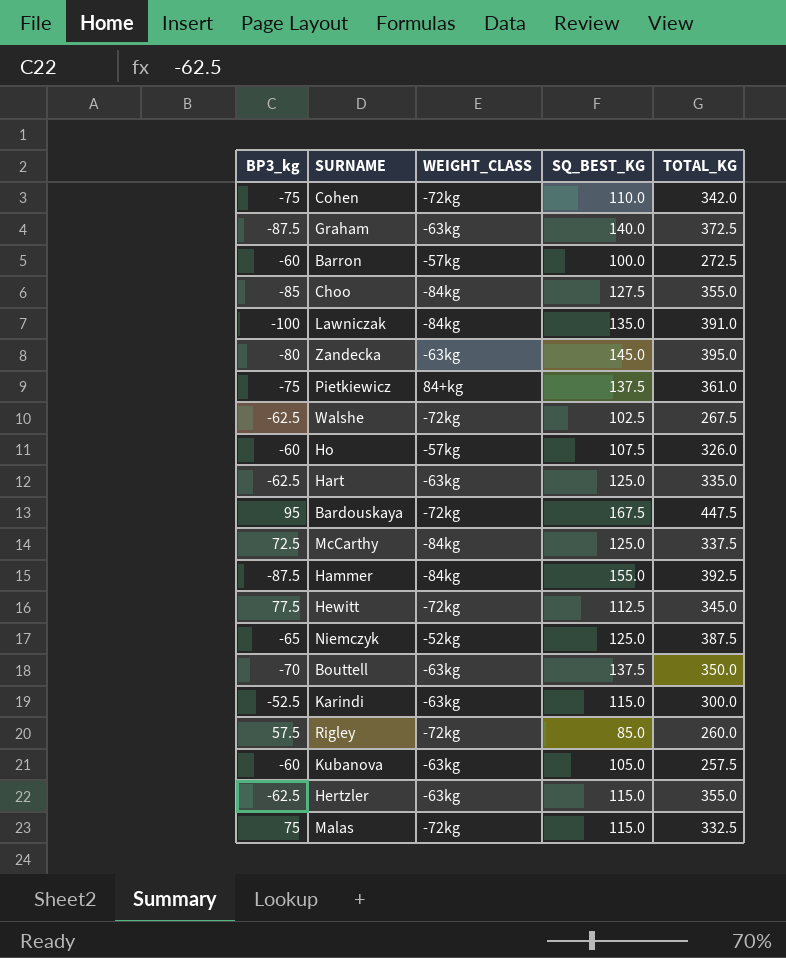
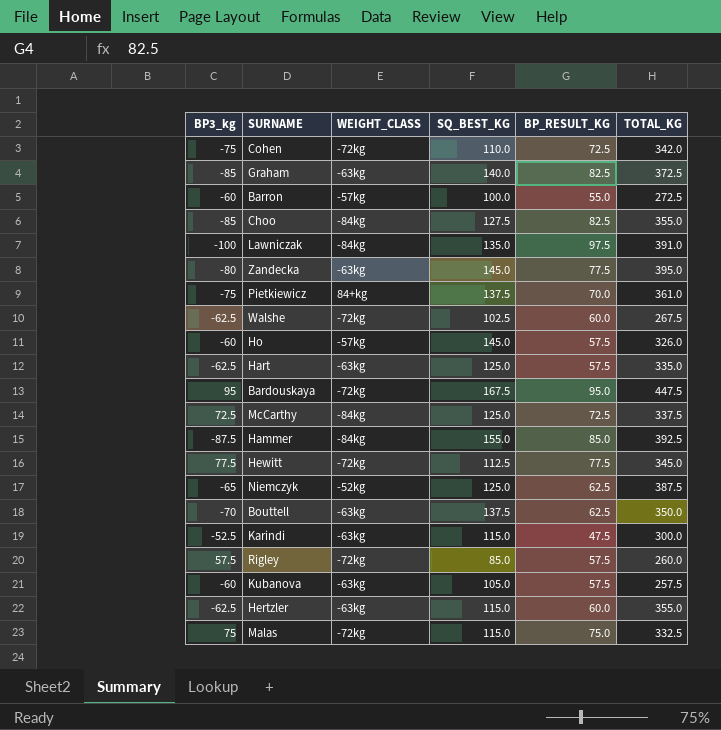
column BP_RESULT_KG | position: none -> 5
Graham | BP3_kg: -87.5 -> -85
Ho | SQ_BEST_KG: 107.5 -> 145.0

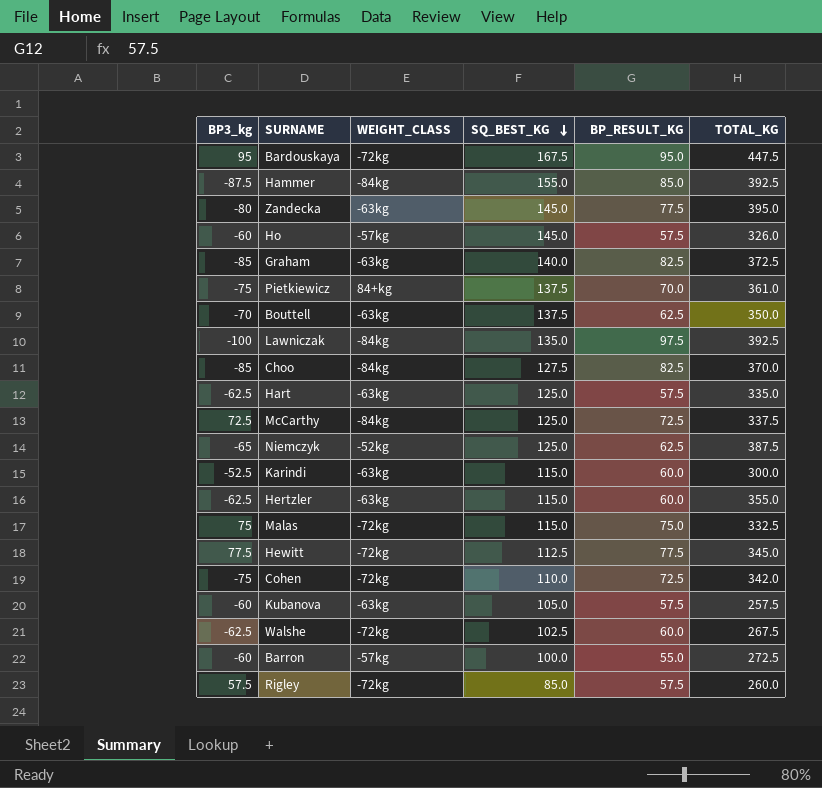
row order: none -> SQ_BEST_KG descending
Lawniczak | TOTAL_KG: 391.0 -> 392.5
Choo | TOTAL_KG: 355.0 -> 370.0
Karindi | BP_RESULT_KG: 47.5 -> 60.0

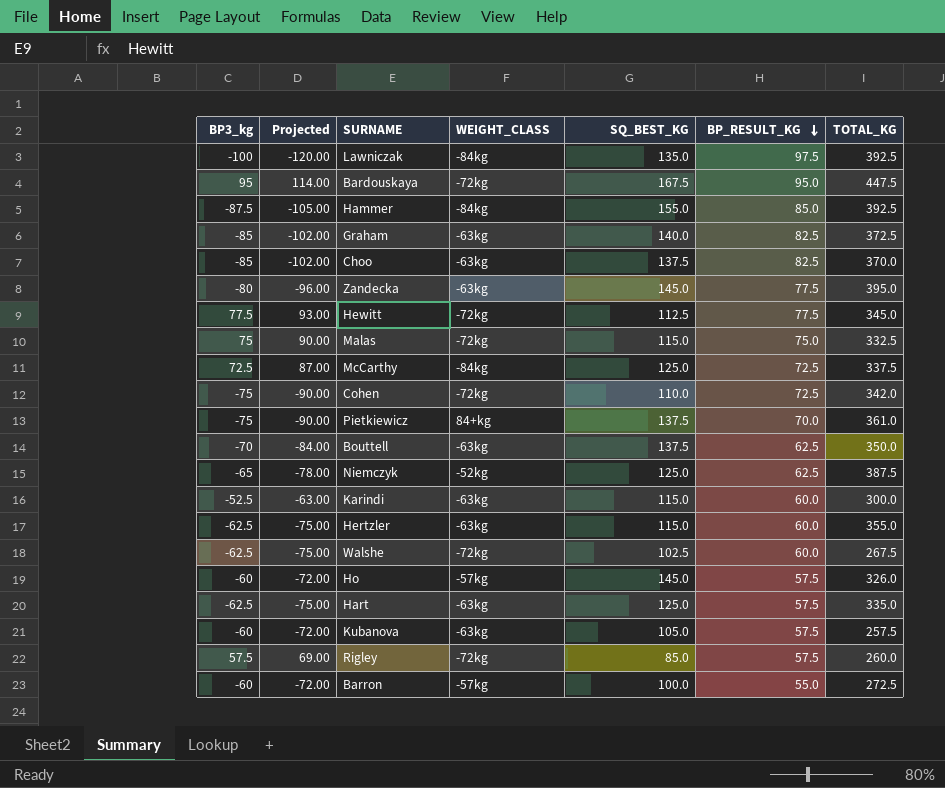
row order: SQ_BEST_KG descending -> BP_RESULT_KG descending
column Projected | formula: none -> [BP3_kg] * 1.2
Choo | WEIGHT_CLASS: -84kg -> -63kg
Choo | SQ_BEST_KG: 127.5 -> 137.5

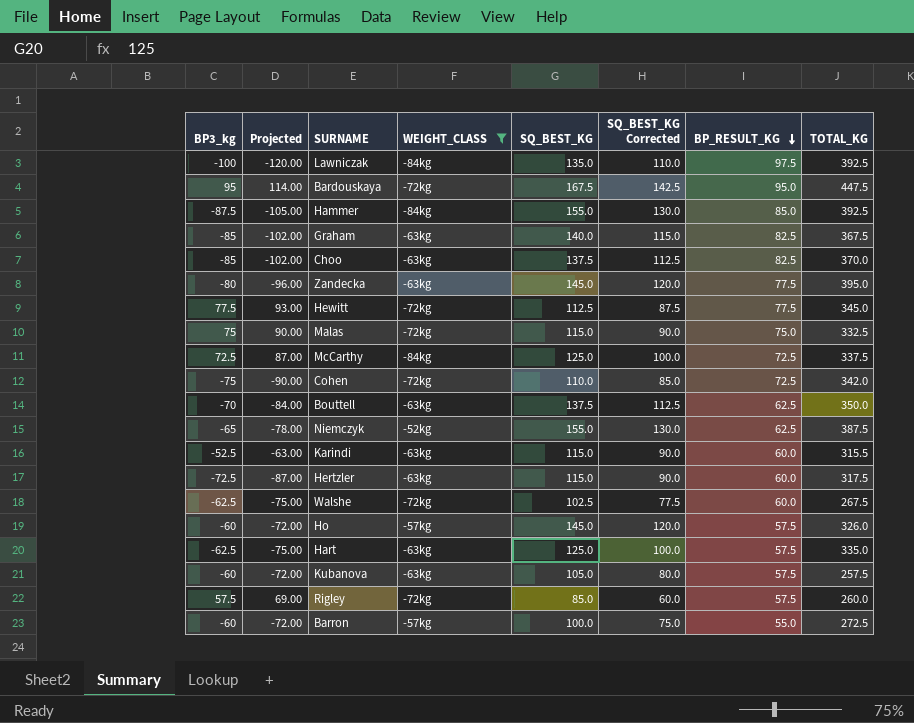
filter: none -> WEIGHT_CLASS != 84+kg
column SQ_BEST_KG Corrected | formula: none -> [SQ_BEST_KG] - 25
Graham | TOTAL_KG: 372.5 -> 367.5
Niemczyk | SQ_BEST_KG: 125.0 -> 155.0
Karindi | TOTAL_KG: 300.0 -> 315.5
Hertzler | BP3_kg: -62.5 -> -72.5
Hertzler | Projected: -75.00 -> -87.00
Hertzler | TOTAL_KG: 355.0 -> 317.5

